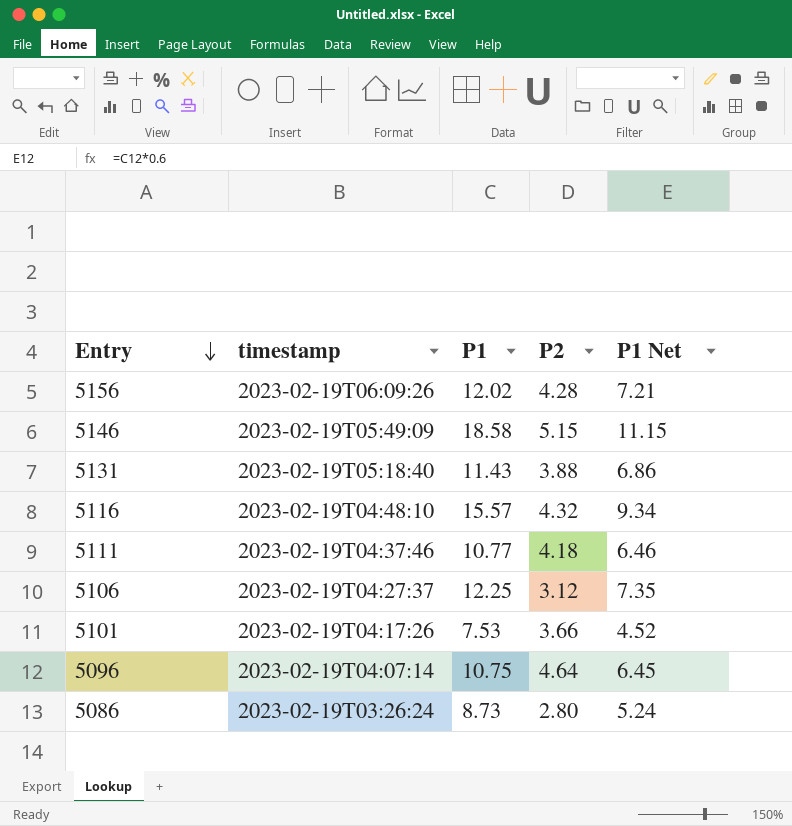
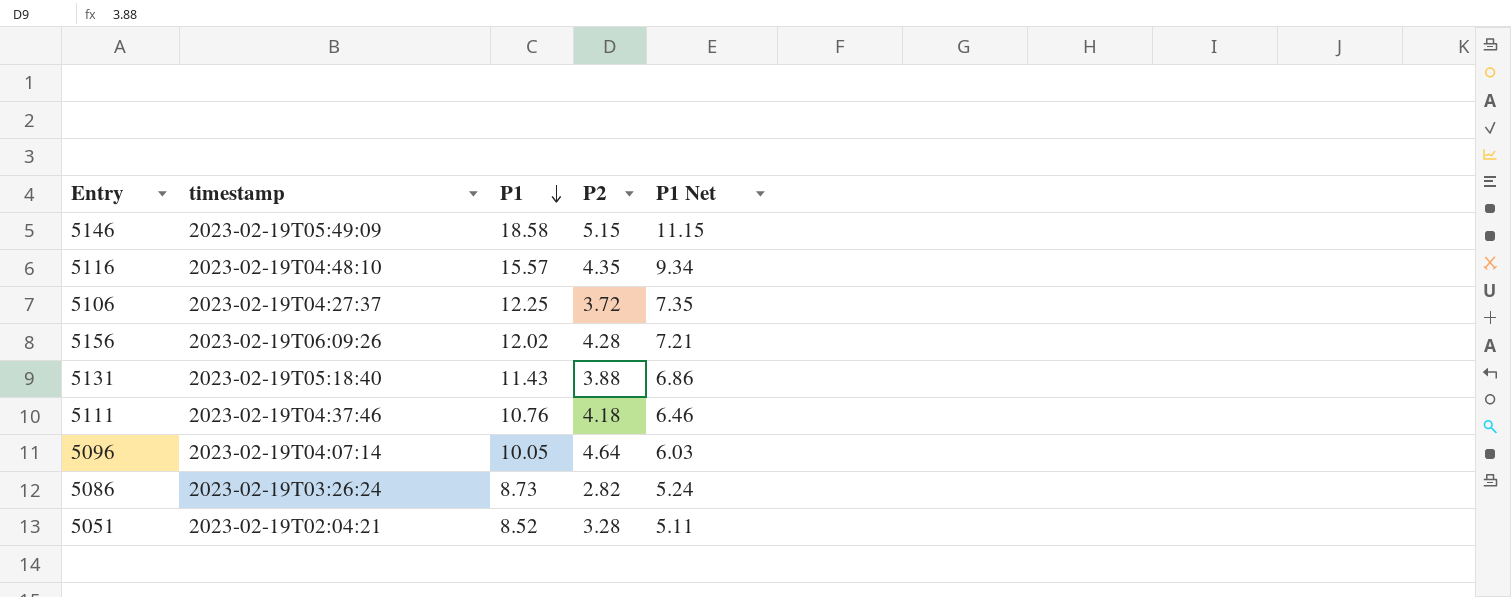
row order: Entry descending -> P1 descending
row 5101: 2023-02-19T04:17:26 | 7.53 | 3.66 | 4.52 -> none
5116 | P2: 4.32 -> 4.35
5106 | P2: 3.12 -> 3.72
5111 | P1: 10.77 -> 10.76
5096 | P1: 10.75 -> 10.05
5096 | P1 Net: 6.45 -> 6.03
5086 | P2: 2.80 -> 2.82
row 5051: none -> 2023-02-19T02:04:21 | 8.52 | 3.28 | 5.11

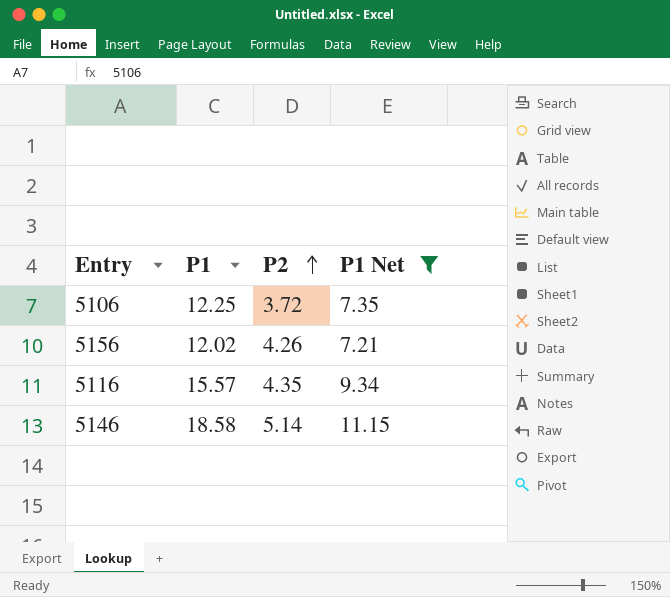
filter: none -> P1 Net >= 7.21
row order: P1 descending -> P2 ascending
column timestamp | position: 2 -> none
5156 | P2: 4.28 -> 4.26
5146 | P2: 5.15 -> 5.14

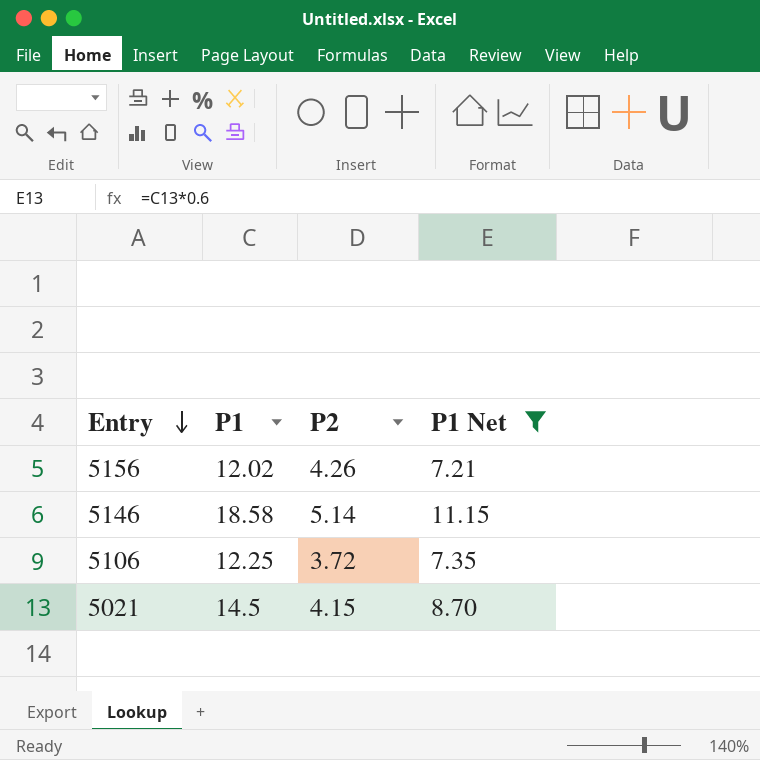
row order: P2 ascending -> Entry descending
row 5116: 15.57 | 4.35 | 9.34 -> none
row 5021: none -> 14.5 | 4.15 | 8.70

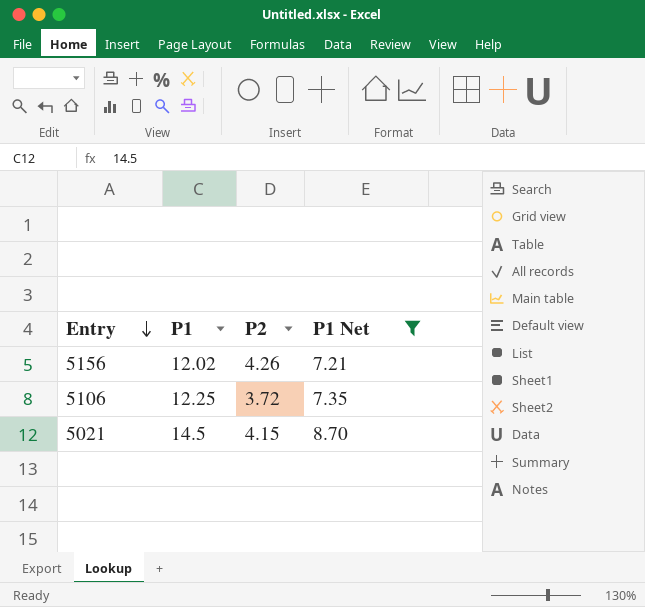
row 5146: 18.58 | 5.14 | 11.15 -> none

